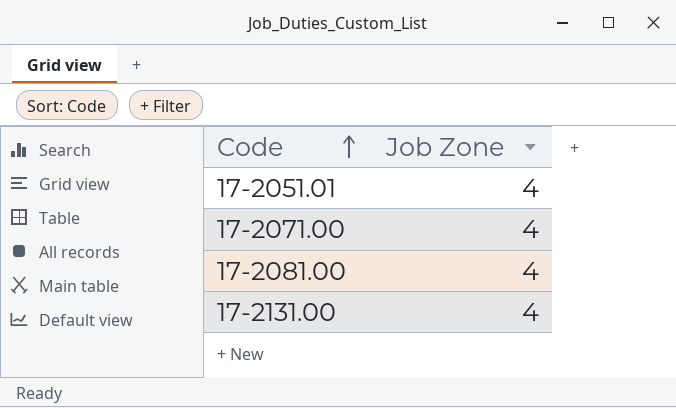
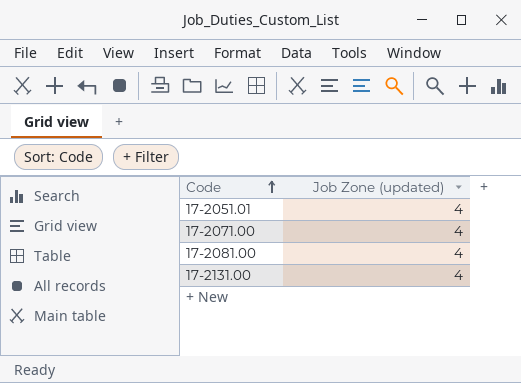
column name: Job Zone -> Job Zone (updated)

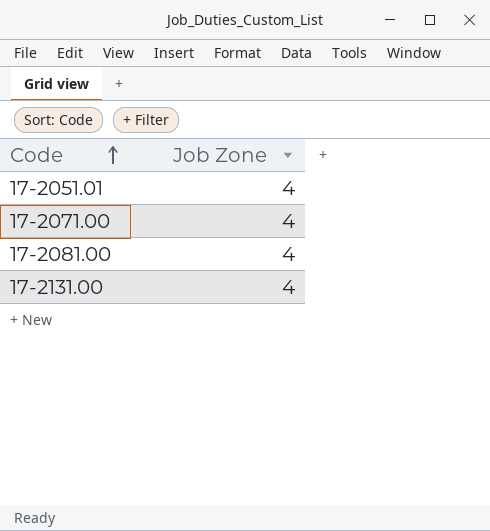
column name: Job Zone (updated) -> Job Zone

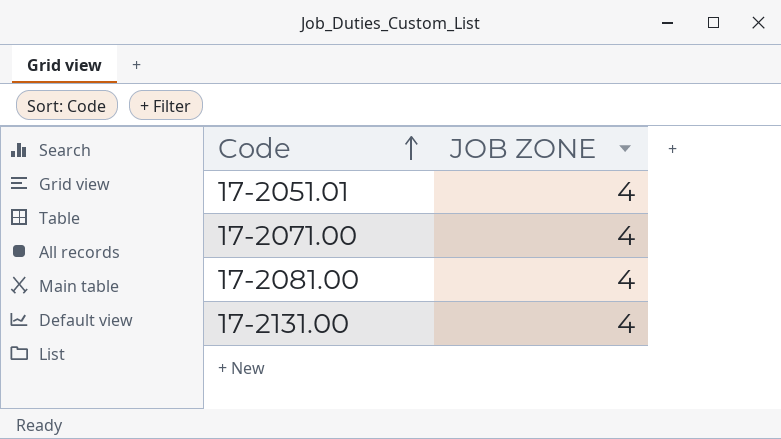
column name: Job Zone -> JOB ZONE

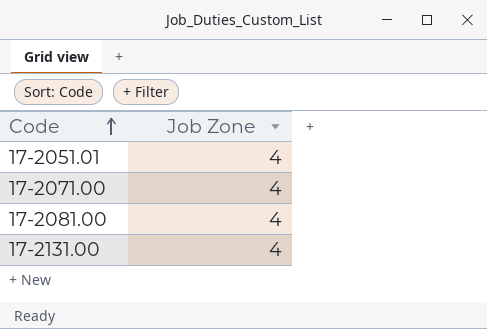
column name: JOB ZONE -> Job Zone

